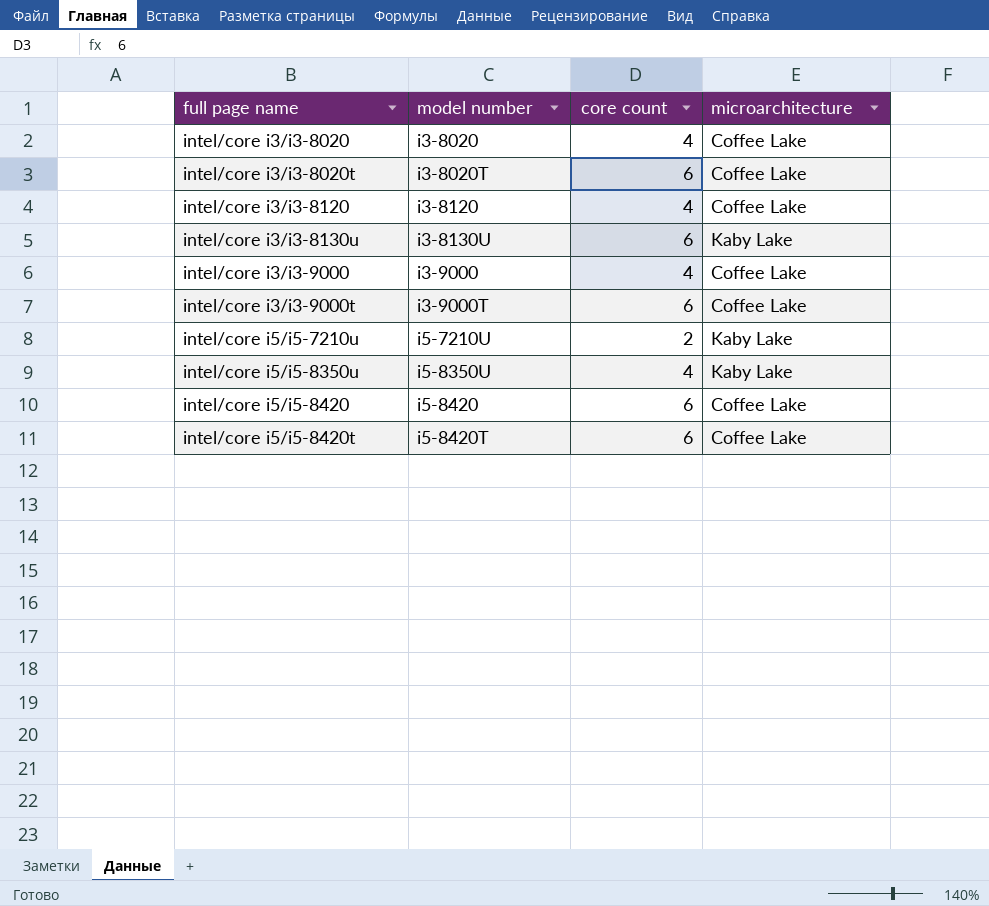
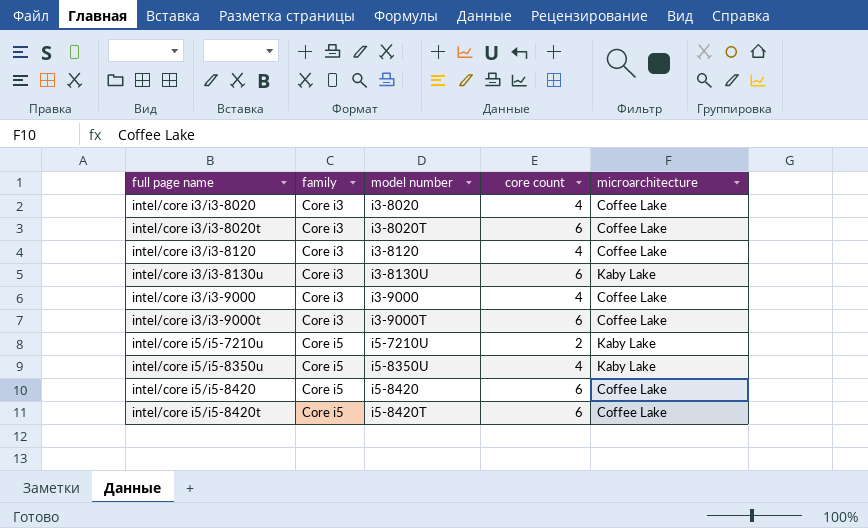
column family | position: none -> 2

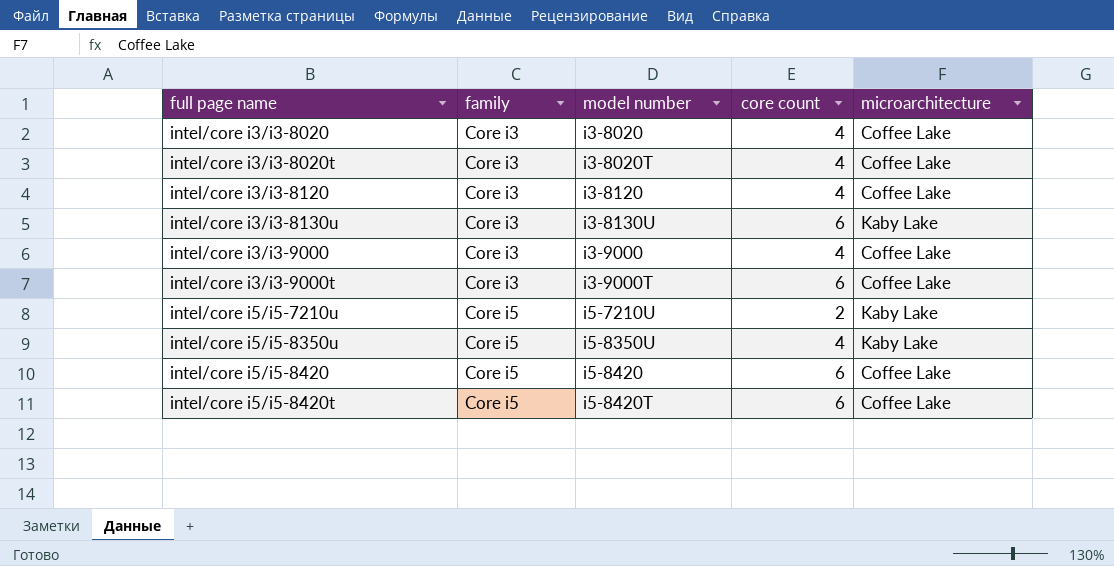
intel/core i3/i3-8020t | core count: 6 -> 4

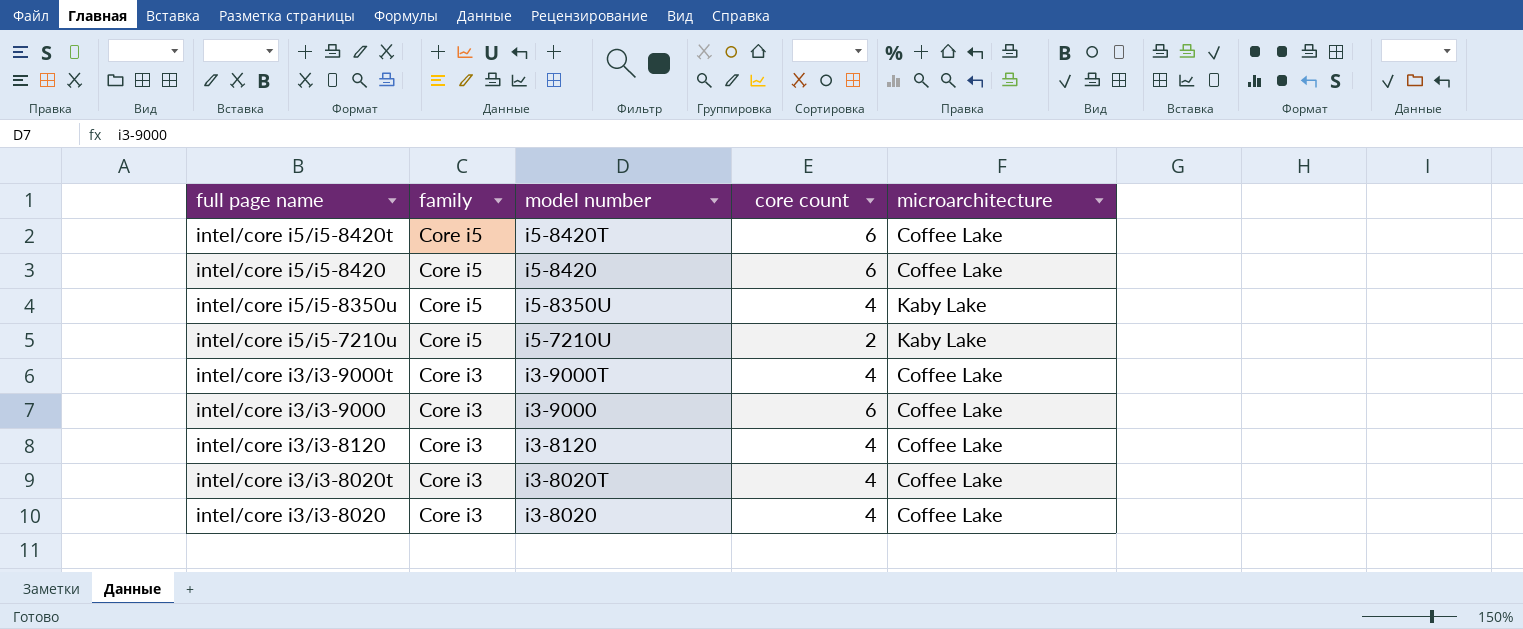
row order: full page name ascending -> full page name descending
row intel/core i3/i3-8130u: Core i3 | i3-8130U | 6 | Kaby Lake -> none
intel/core i3/i3-9000t | core count: 6 -> 4
intel/core i3/i3-9000 | core count: 4 -> 6

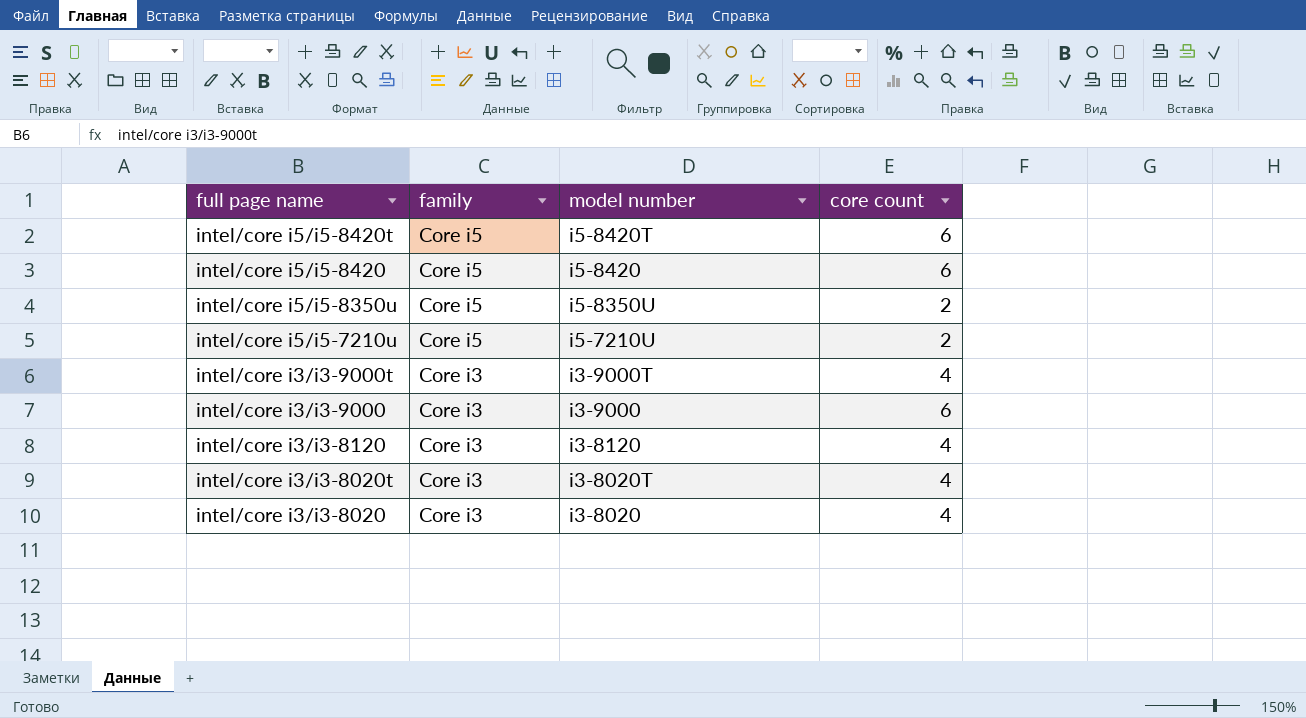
column microarchitecture | position: 5 -> none
intel/core i5/i5-8350u | core count: 4 -> 2

